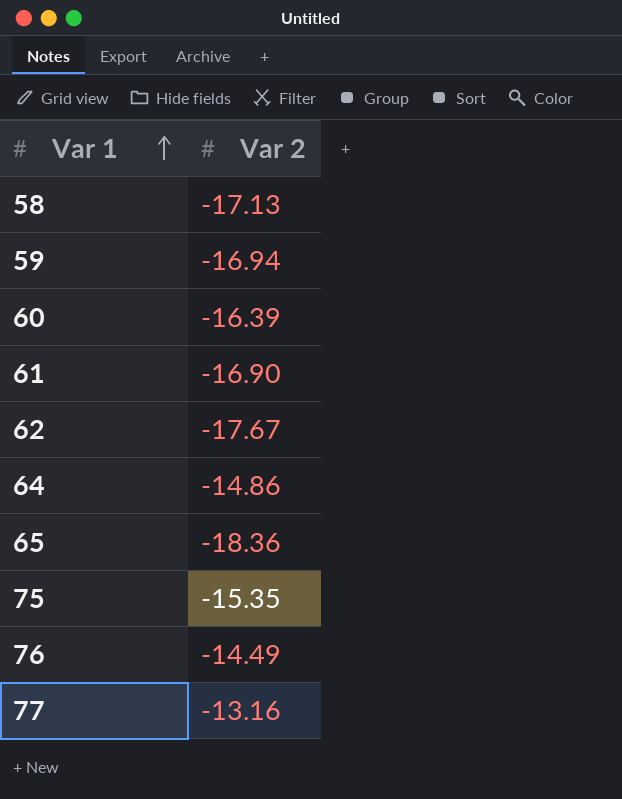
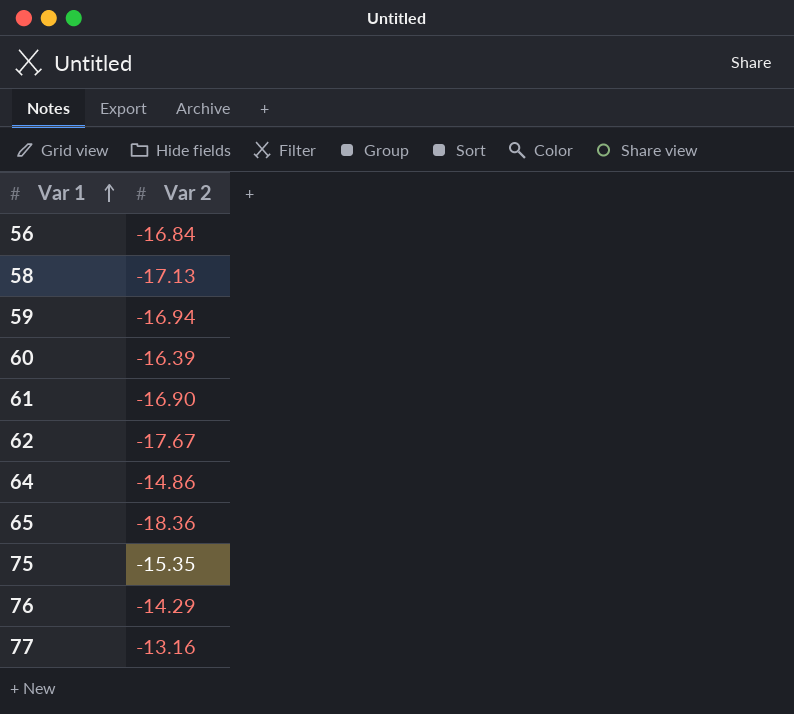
row 56: none -> -16.84
76 | Var 2: -14.49 -> -14.29

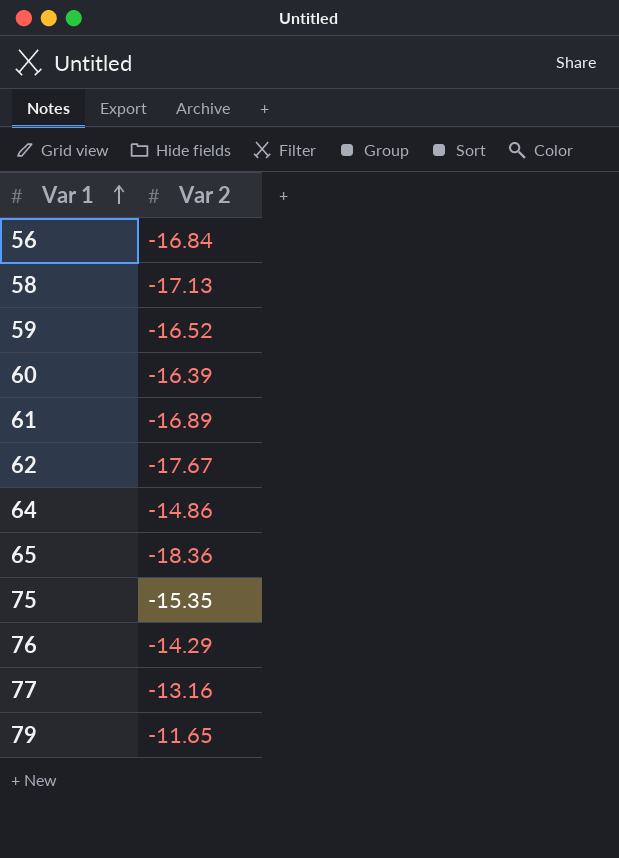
59 | Var 2: -16.94 -> -16.52
61 | Var 2: -16.90 -> -16.89
row 79: none -> -11.65

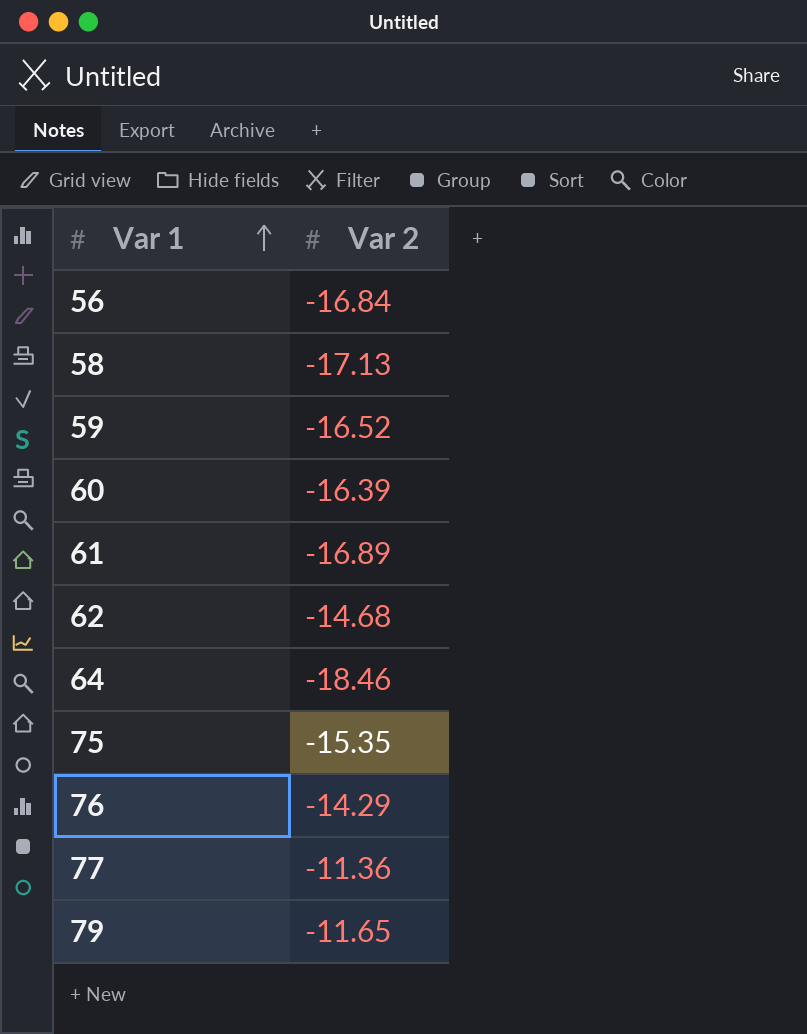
row 65: -18.36 -> none
62 | Var 2: -17.67 -> -14.68
64 | Var 2: -14.86 -> -18.46
77 | Var 2: -13.16 -> -11.36

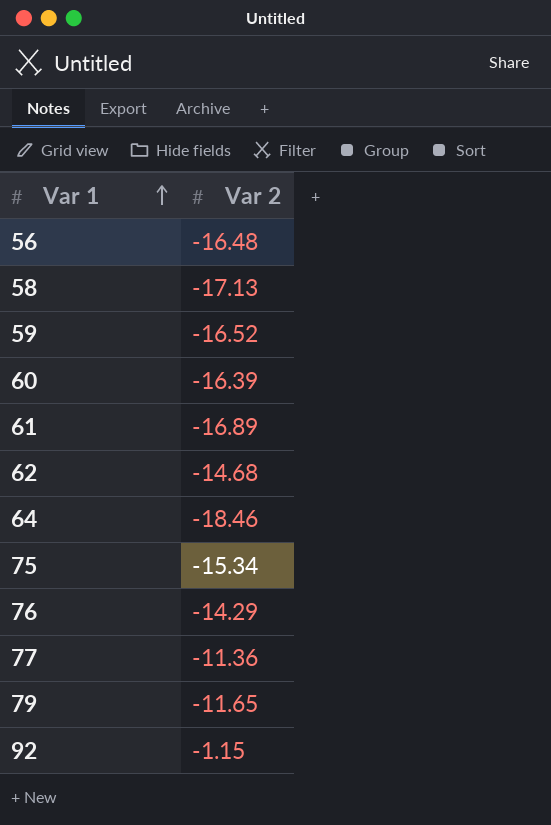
56 | Var 2: -16.84 -> -16.48
75 | Var 2: -15.35 -> -15.34
row 92: none -> -1.15

